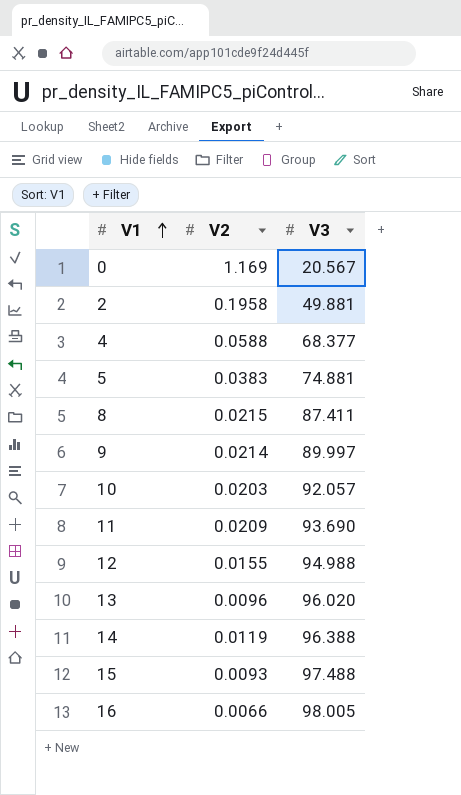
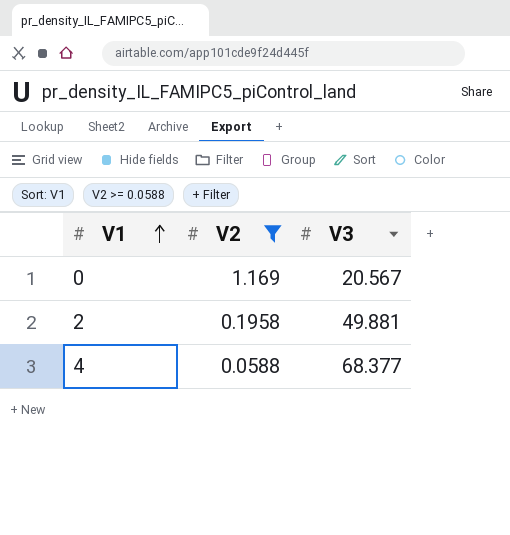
filter: none -> V2 >= 0.0588

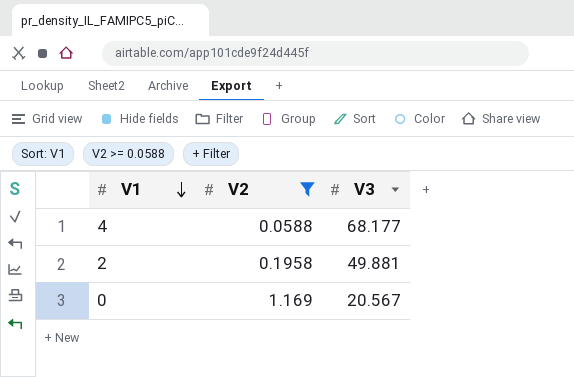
row order: V1 ascending -> V1 descending
4 | V3: 68.377 -> 68.177

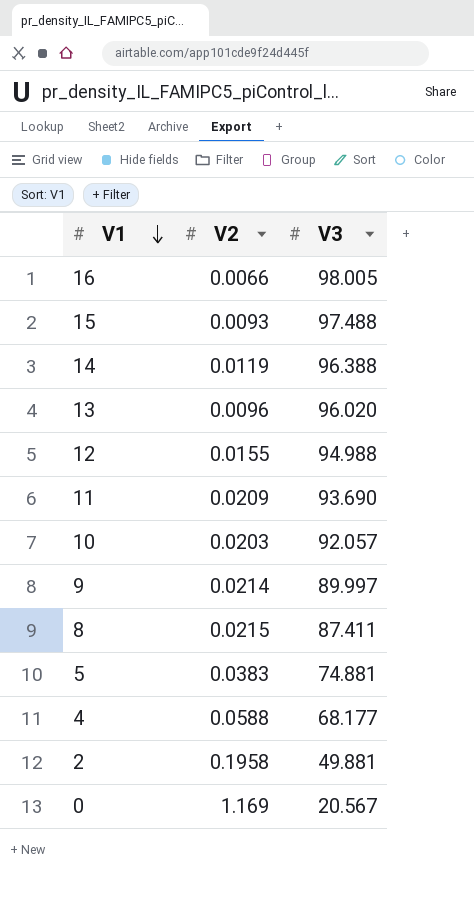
filter: V2 >= 0.0588 -> none

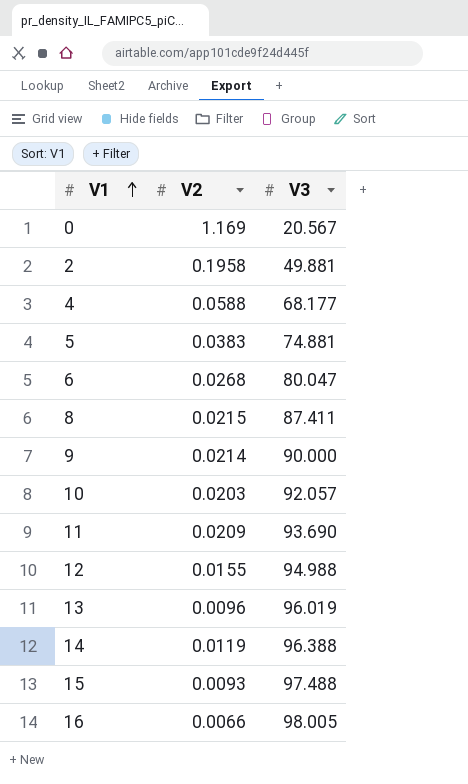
row order: V1 descending -> V1 ascending
row 6: none -> 0.0268 | 80.047
9 | V3: 89.997 -> 90.000
13 | V3: 96.020 -> 96.019

